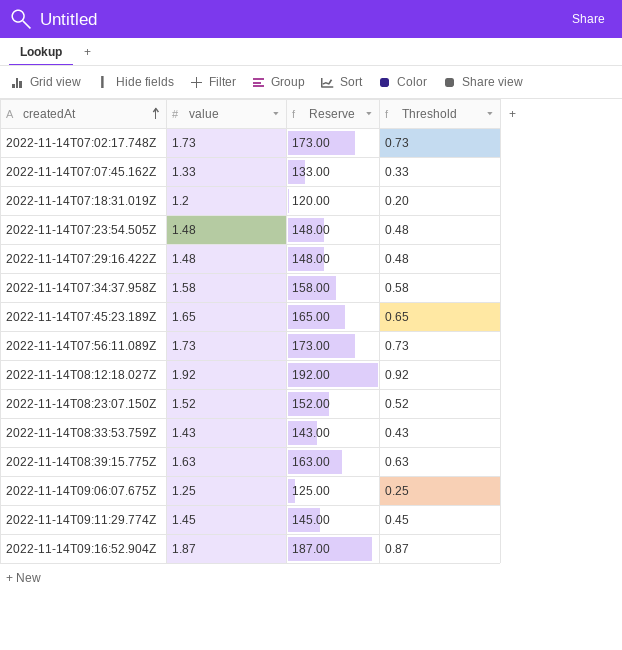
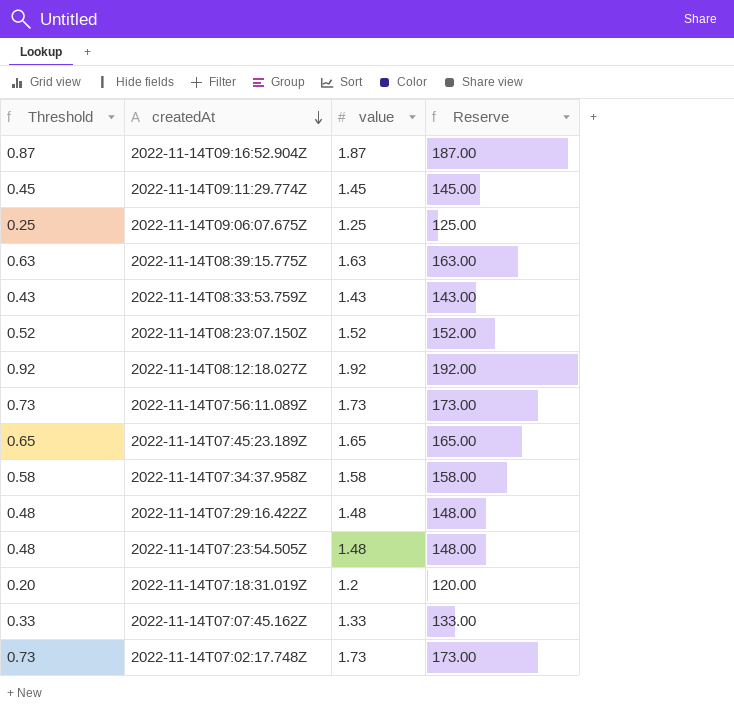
row order: createdAt ascending -> createdAt descending
column Threshold | position: 4 -> 1

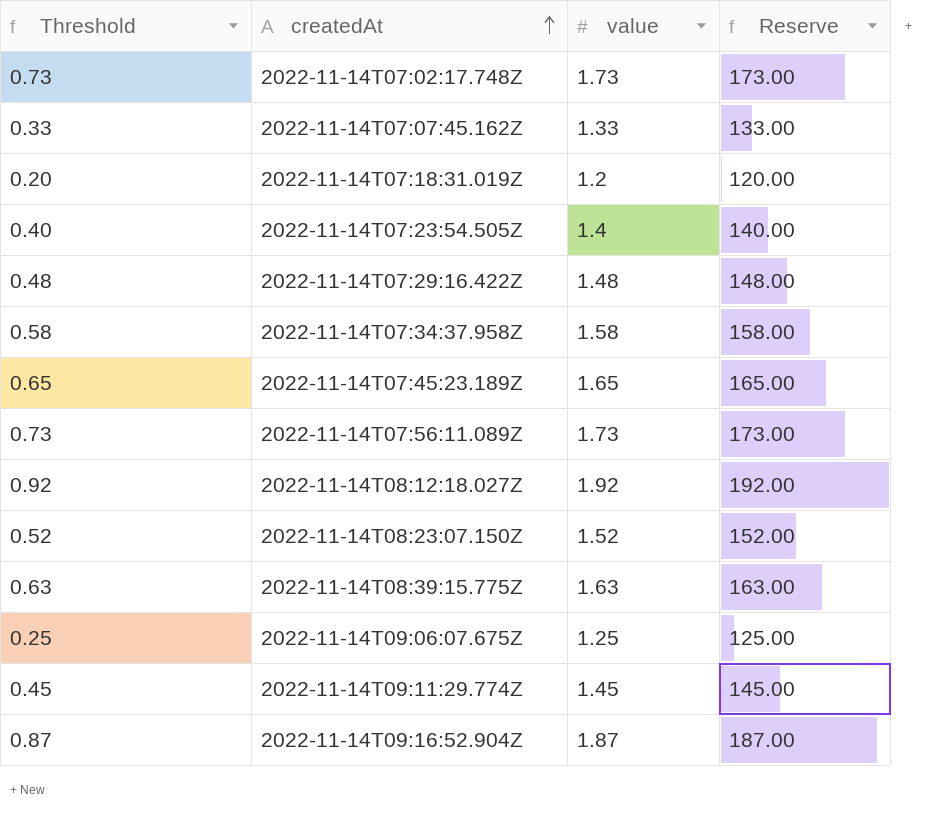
row order: createdAt descending -> createdAt ascending
row 2022-11-14T08:33:53.759Z: 0.43 | 1.43 | 143.00 -> none
2022-11-14T07:23:54.505Z | Threshold: 0.48 -> 0.40
2022-11-14T07:23:54.505Z | value: 1.48 -> 1.4
2022-11-14T07:23:54.505Z | Reserve: 148.00 -> 140.00

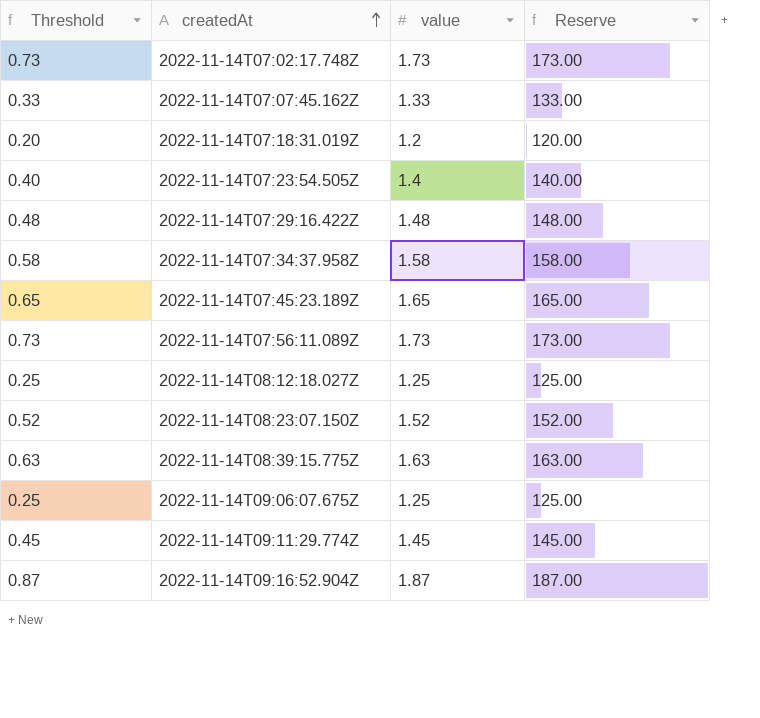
2022-11-14T08:12:18.027Z | Threshold: 0.92 -> 0.25
2022-11-14T08:12:18.027Z | value: 1.92 -> 1.25
2022-11-14T08:12:18.027Z | Reserve: 192.00 -> 125.00

